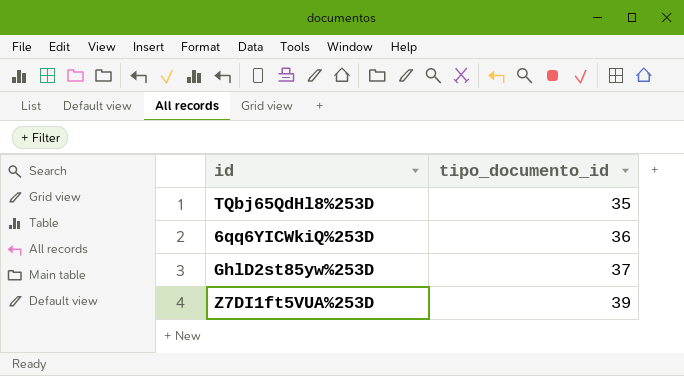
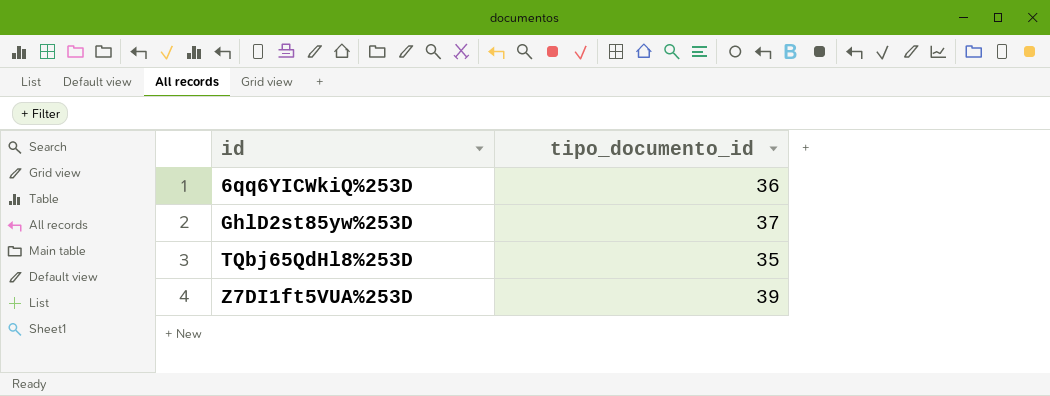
row order: tipo_documento_id ascending -> id ascending

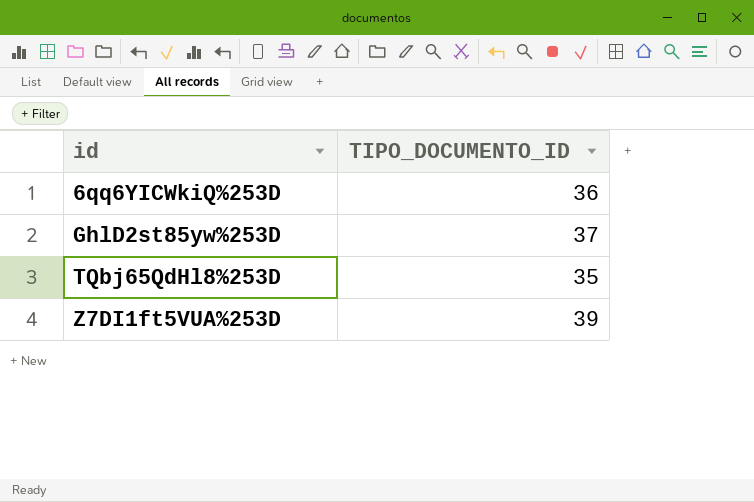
column name: tipo_documento_id -> TIPO_DOCUMENTO_ID

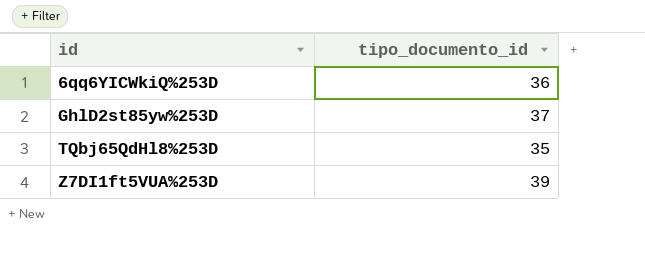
column name: TIPO_DOCUMENTO_ID -> tipo_documento_id

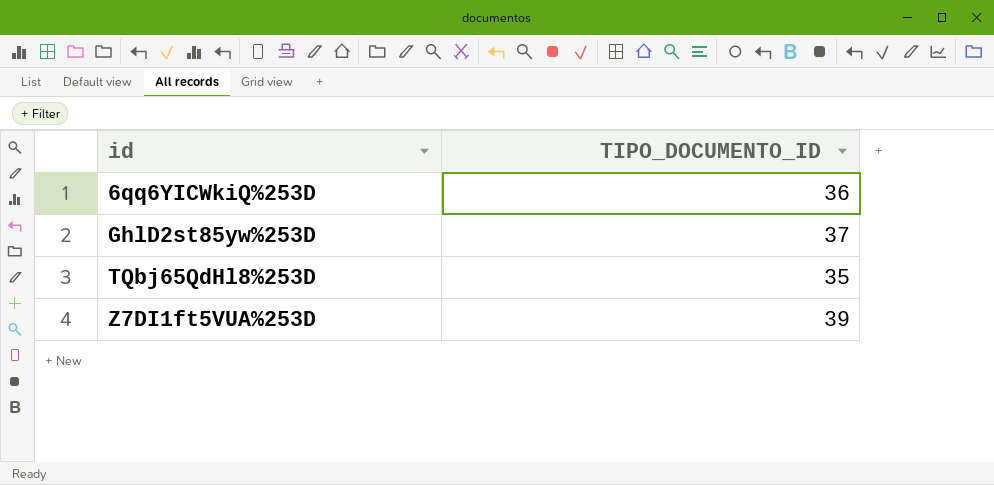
column name: tipo_documento_id -> TIPO_DOCUMENTO_ID

